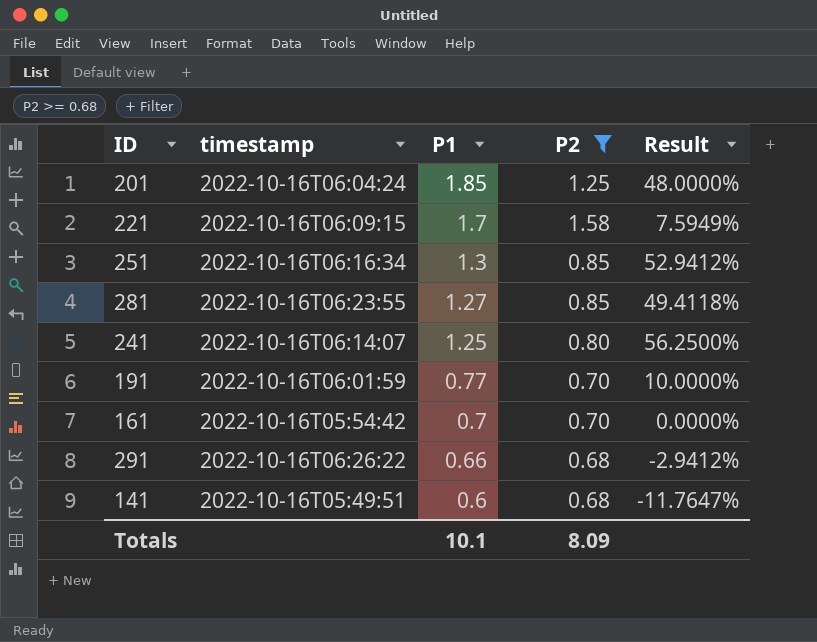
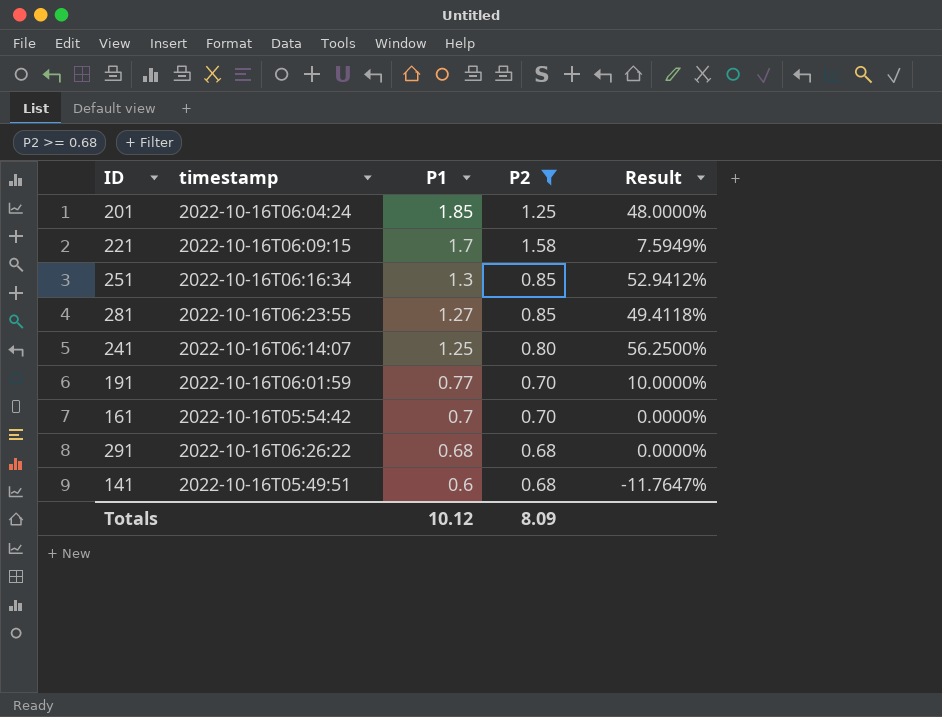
291 | P1: 0.66 -> 0.68
291 | Result: -2.9412% -> 0.0000%
Totals | P1: 10.1 -> 10.12

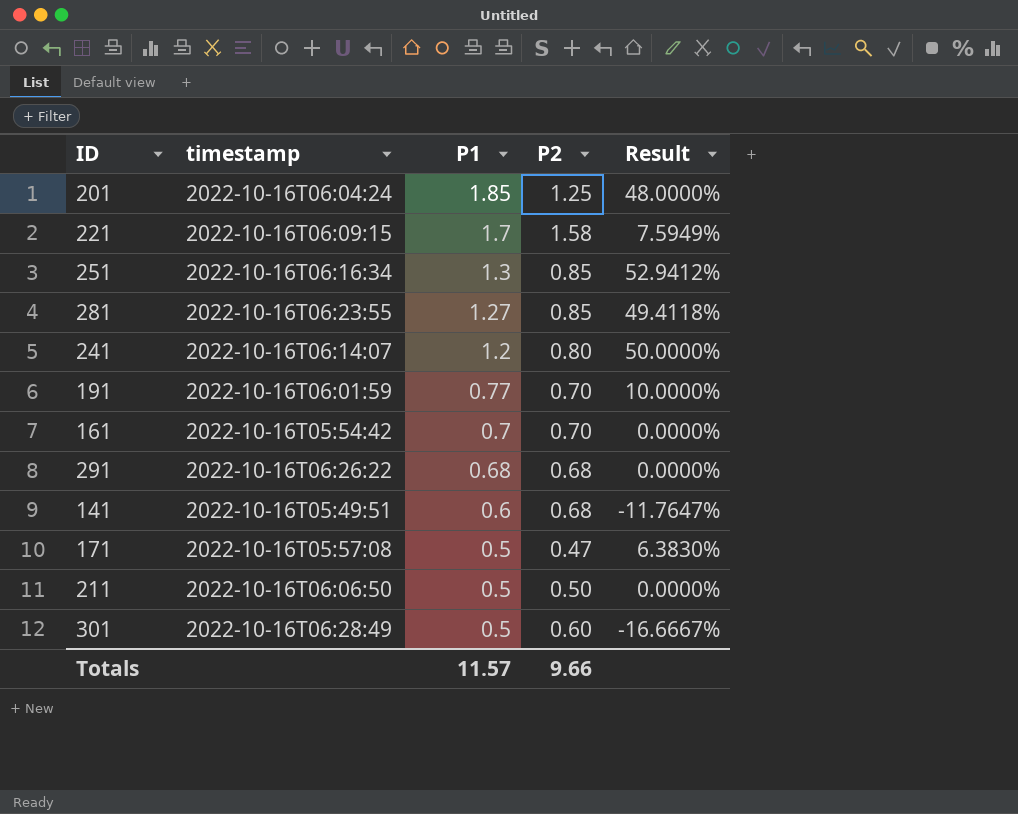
filter: P2 >= 0.68 -> none
241 | P1: 1.25 -> 1.2
241 | Result: 56.2500% -> 50.0000%
Totals | P1: 10.12 -> 11.57
Totals | P2: 8.09 -> 9.66

